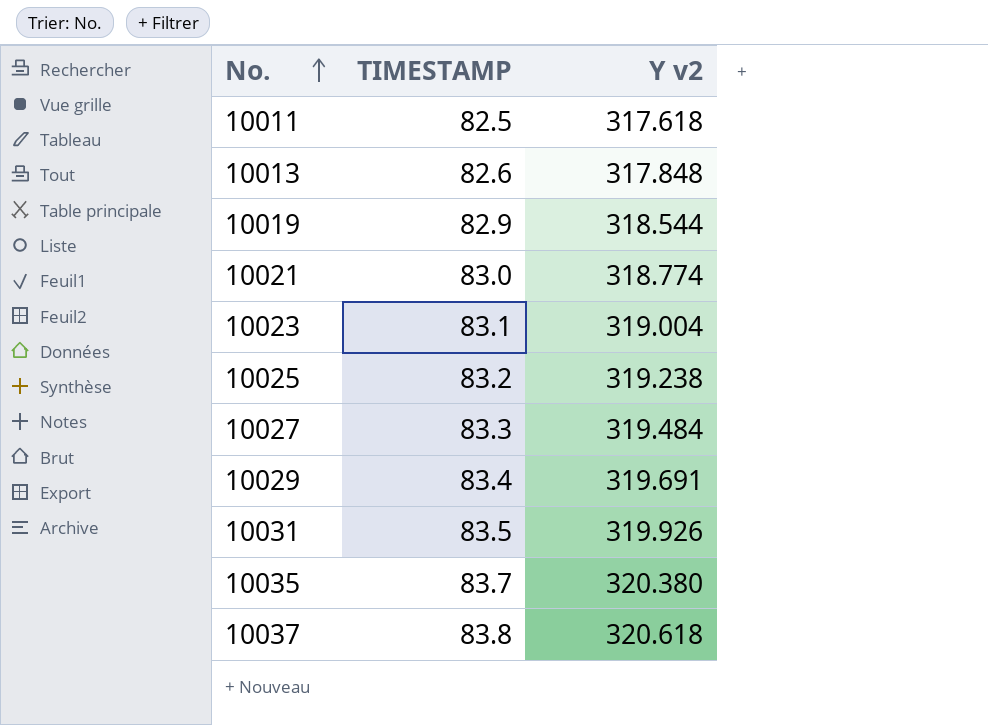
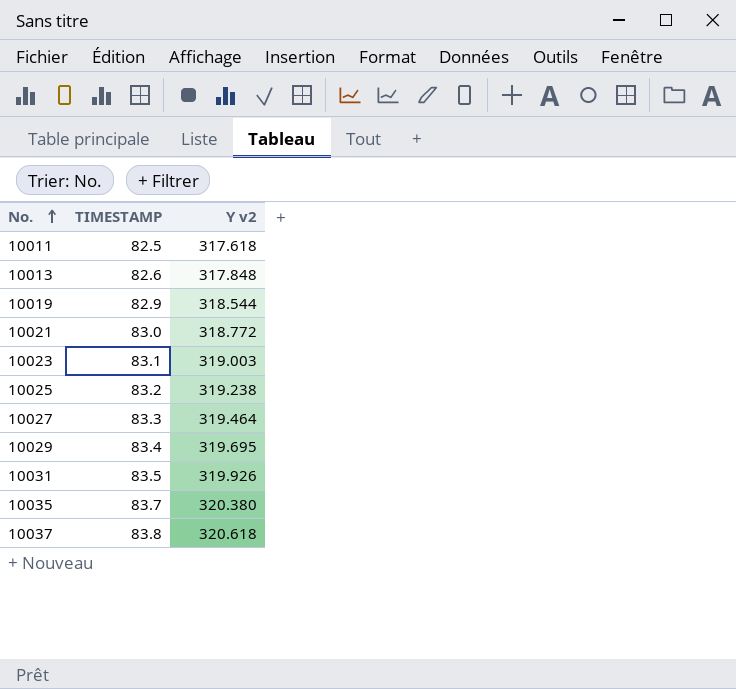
10021 | Y v2: 318.774 -> 318.772
10023 | Y v2: 319.004 -> 319.003
10027 | Y v2: 319.484 -> 319.464
10029 | Y v2: 319.691 -> 319.695

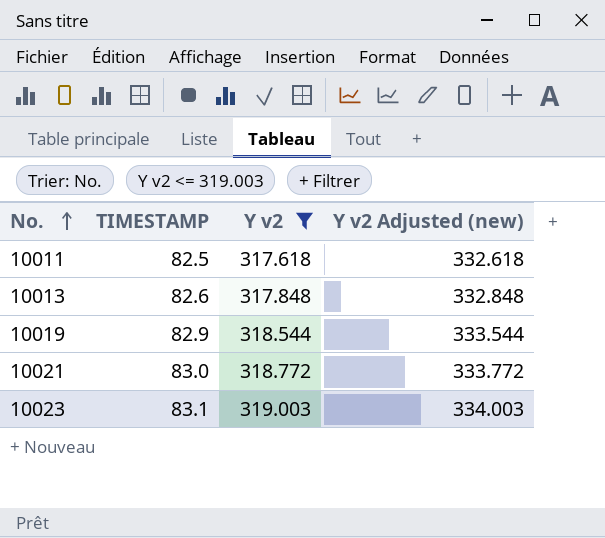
filter: none -> Y v2 <= 319.003
column Y v2 Adjusted (new) | formula: none -> [Y v2] + 15

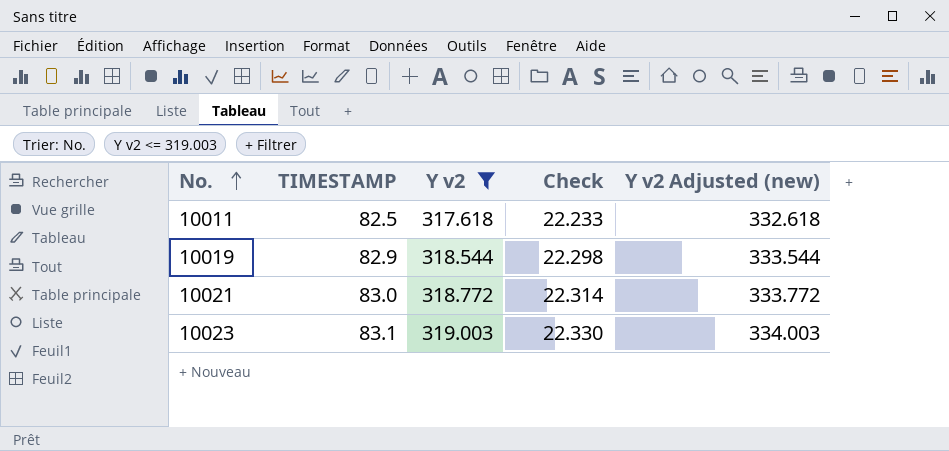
column Check | formula: none -> [Y v2] * 0.07
row 10013: 82.6 | 317.848 | 332.848 -> none

